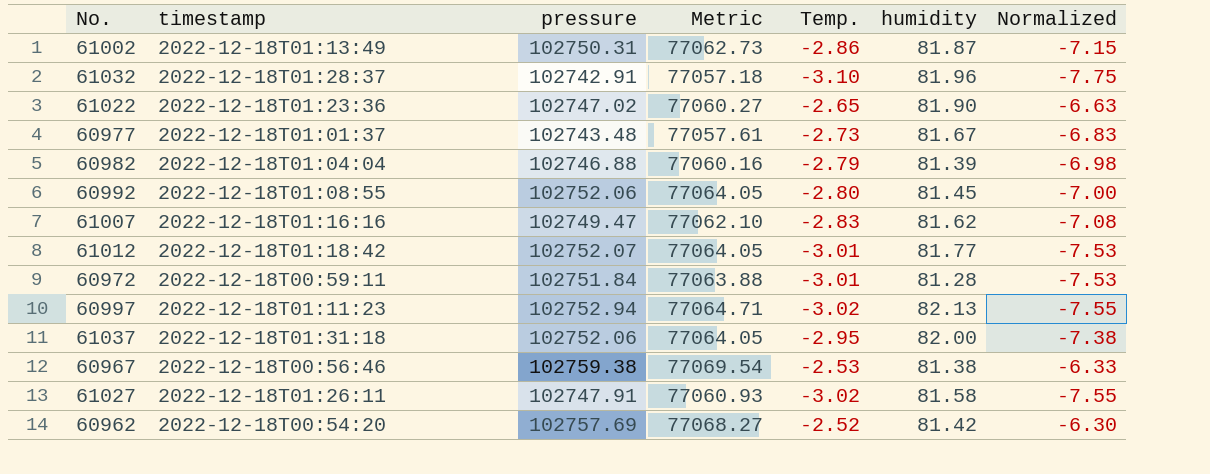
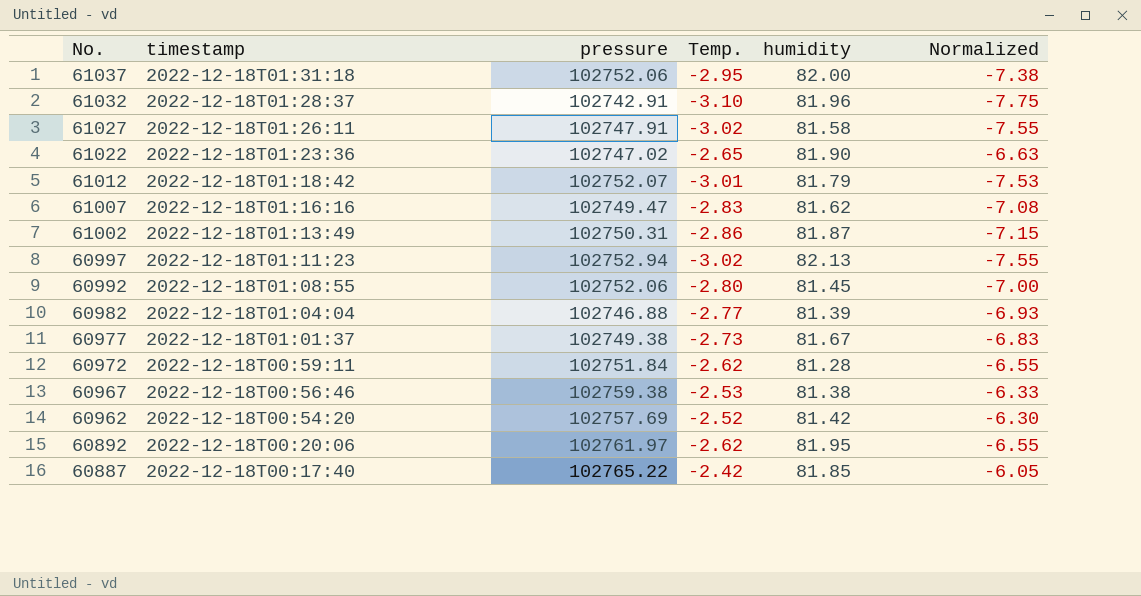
row order: none -> No. descending
column Metric | formula: [pressure] * 0.75 -> none
61012 | humidity: 81.77 -> 81.79
60982 | Temp.: -2.79 -> -2.77
60982 | Normalized: -6.98 -> -6.93
60977 | pressure: 102743.48 -> 102749.38
60972 | Temp.: -3.01 -> -2.62
60972 | Normalized: -7.53 -> -6.55
row 60892: none -> 2022-12-18T00:20:06 | 102761.97 | -2.62 | 81.95 | -6.55
row 60887: none -> 2022-12-18T00:17:40 | 102765.22 | -2.42 | 81.85 | -6.05

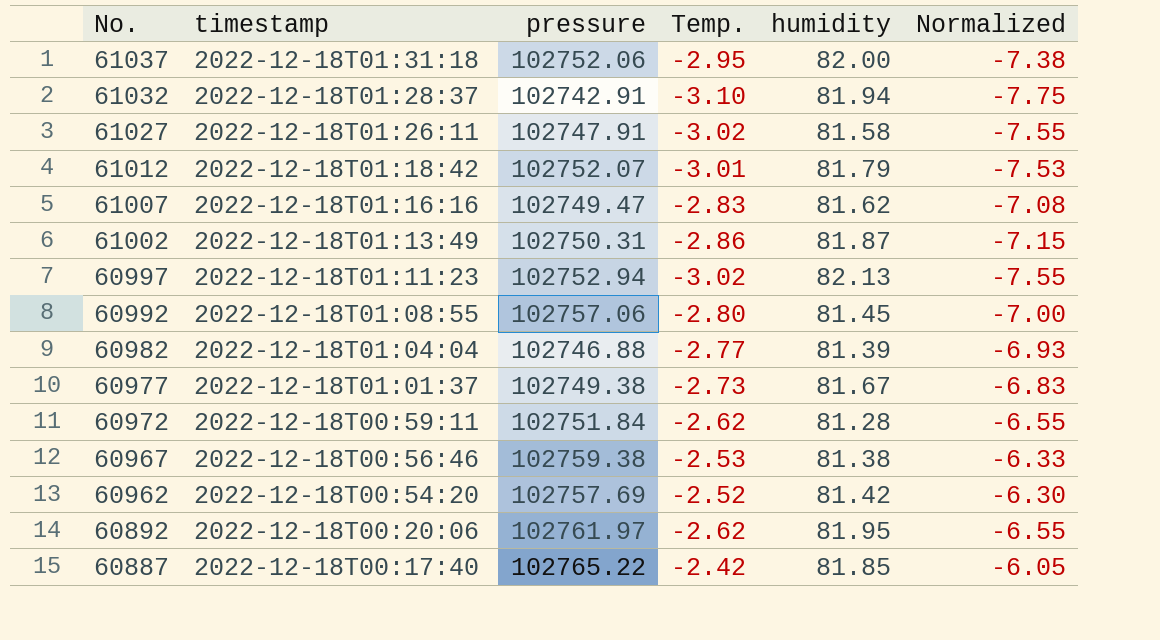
row 61022: 2022-12-18T01:23:36 | 102747.02 | -2.65 | 81.90 | -6.63 -> none
61032 | humidity: 81.96 -> 81.94
60992 | pressure: 102752.06 -> 102757.06

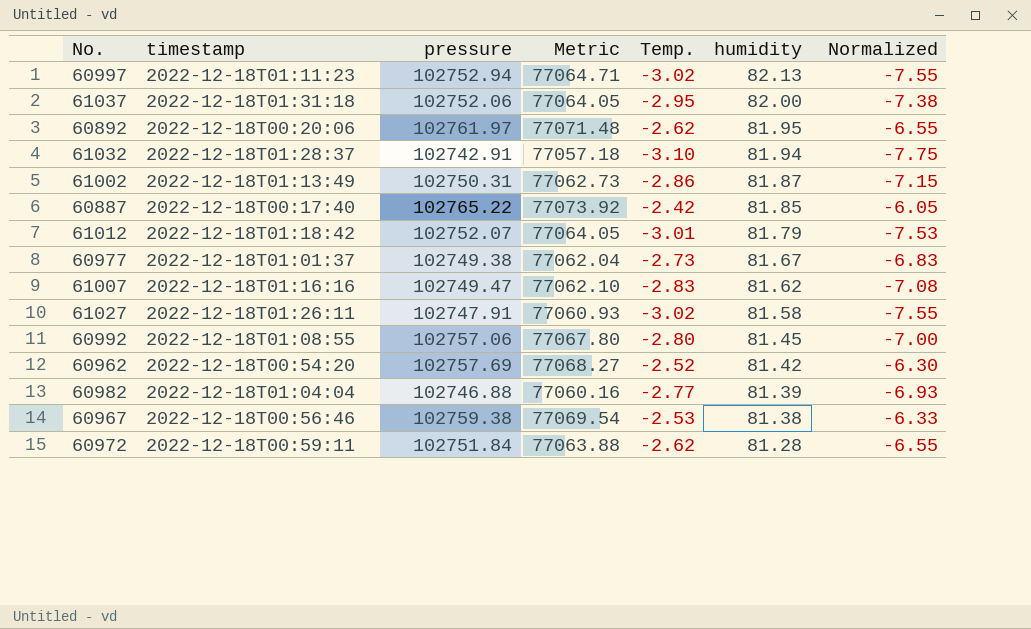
row order: No. descending -> humidity descending
column Metric | formula: none -> [pressure] * 0.75

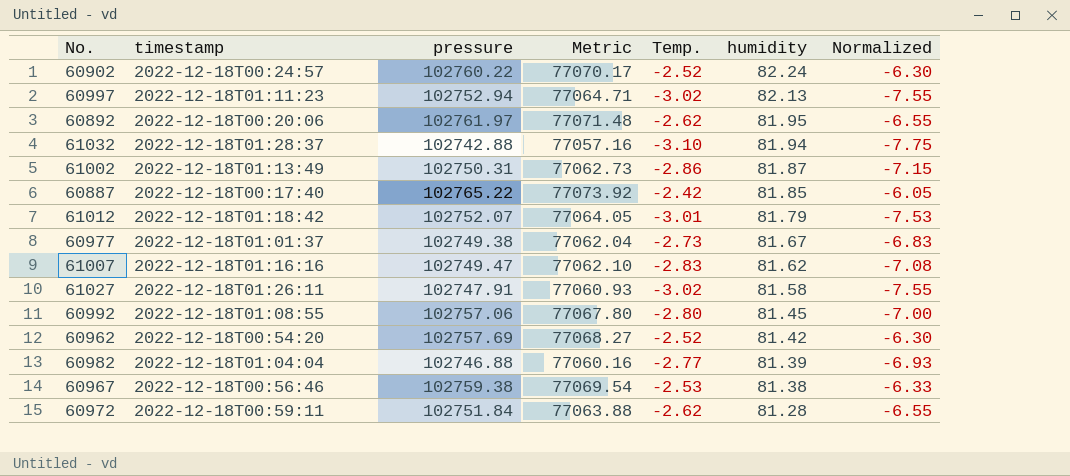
row 61037: 2022-12-18T01:31:18 | 102752.06 | 77064.05 | -2.95 | 82.00 | -7.38 -> none
row 60902: none -> 2022-12-18T00:24:57 | 102760.22 | 77070.17 | -2.52 | 82.24 | -6.30
61032 | pressure: 102742.91 -> 102742.88
61032 | Metric: 77057.18 -> 77057.16

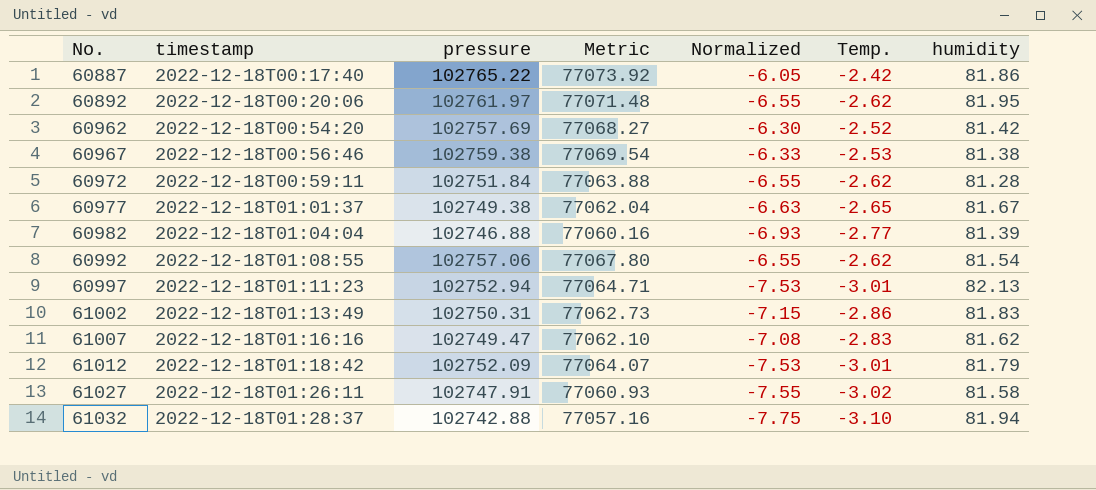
row order: humidity descending -> No. ascending
column Normalized | position: 7 -> 5
row 60902: 2022-12-18T00:24:57 | 102760.22 | 77070.17 | -2.52 | 82.24 | -6.30 -> none
60887 | humidity: 81.85 -> 81.86
60977 | Normalized: -6.83 -> -6.63
60977 | Temp.: -2.73 -> -2.65
60992 | Normalized: -7.00 -> -6.55
60992 | Temp.: -2.80 -> -2.62
60992 | humidity: 81.45 -> 81.54
60997 | Normalized: -7.55 -> -7.53
60997 | Temp.: -3.02 -> -3.01
61002 | humidity: 81.87 -> 81.83
61012 | pressure: 102752.07 -> 102752.09
61012 | Metric: 77064.05 -> 77064.07

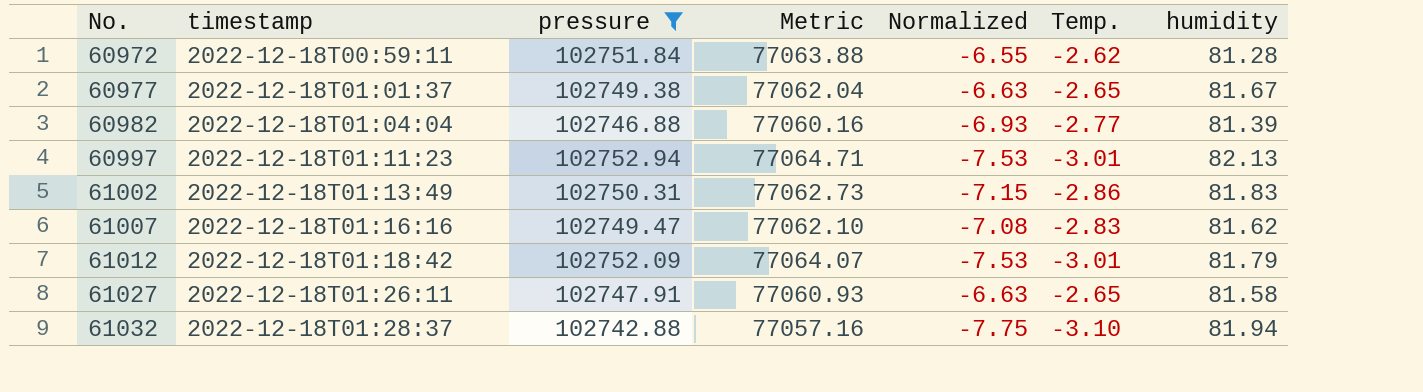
filter: none -> pressure <= 102752.94
61027 | Normalized: -7.55 -> -6.63
61027 | Temp.: -3.02 -> -2.65

